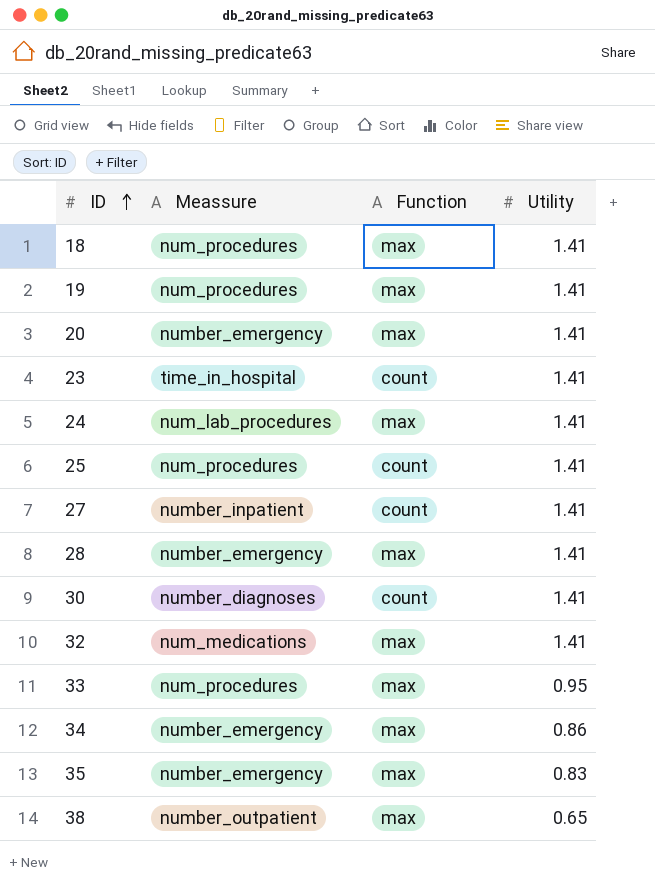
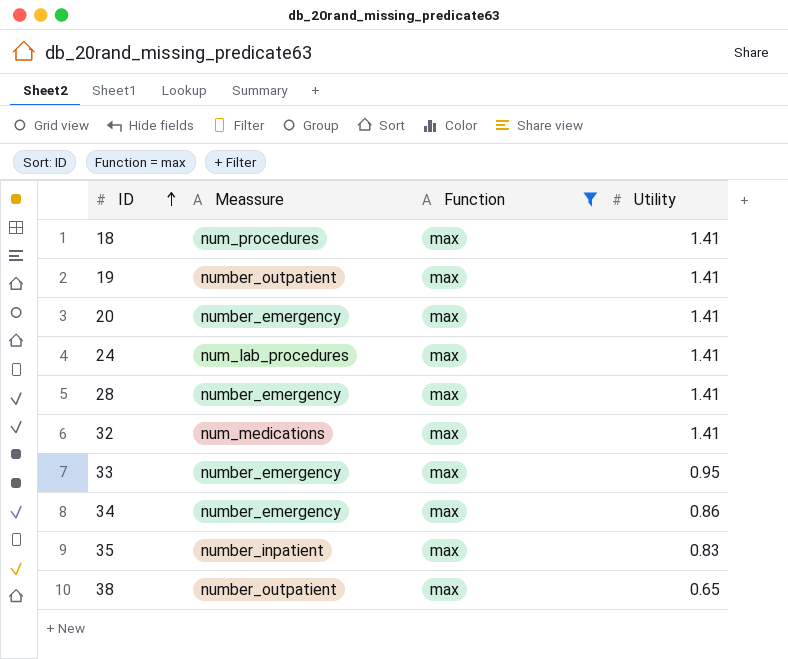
filter: none -> Function = max
19 | Meassure: num_procedures -> number_outpatient
33 | Meassure: num_procedures -> number_emergency
35 | Meassure: number_emergency -> number_inpatient

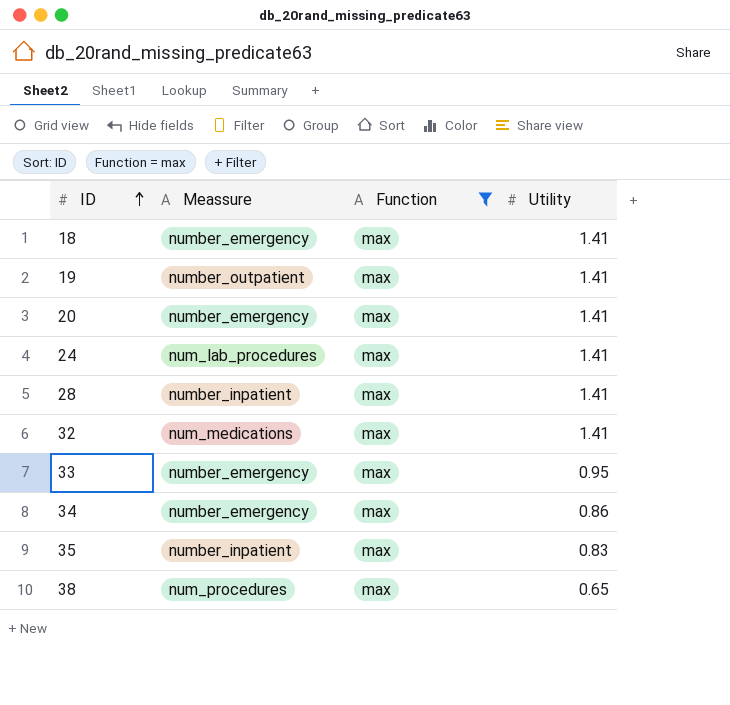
18 | Meassure: num_procedures -> number_emergency
28 | Meassure: number_emergency -> number_inpatient
38 | Meassure: number_outpatient -> num_procedures

